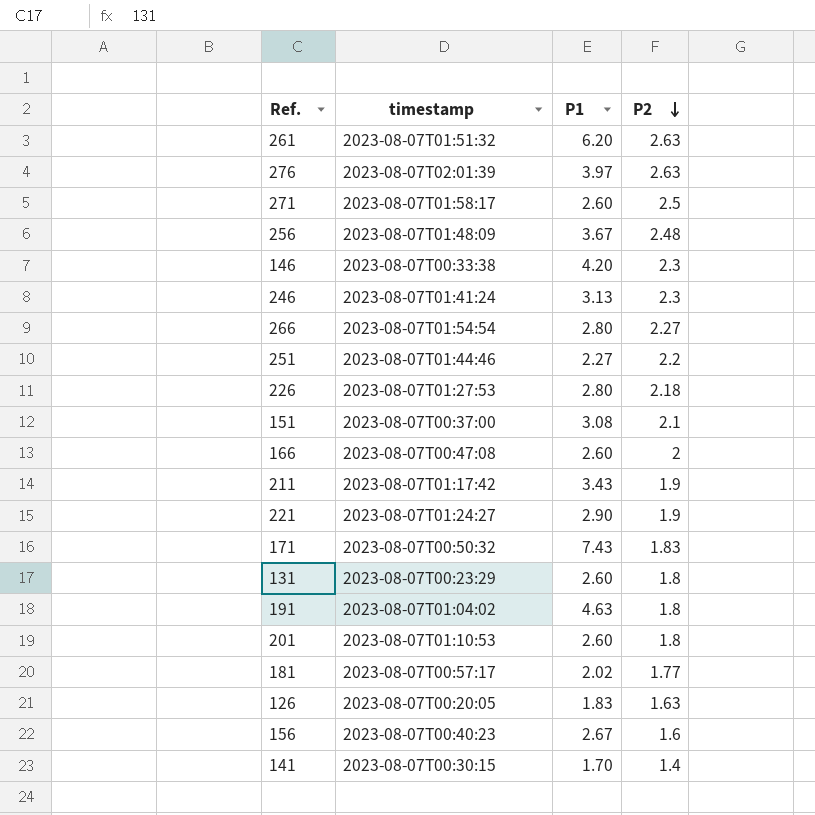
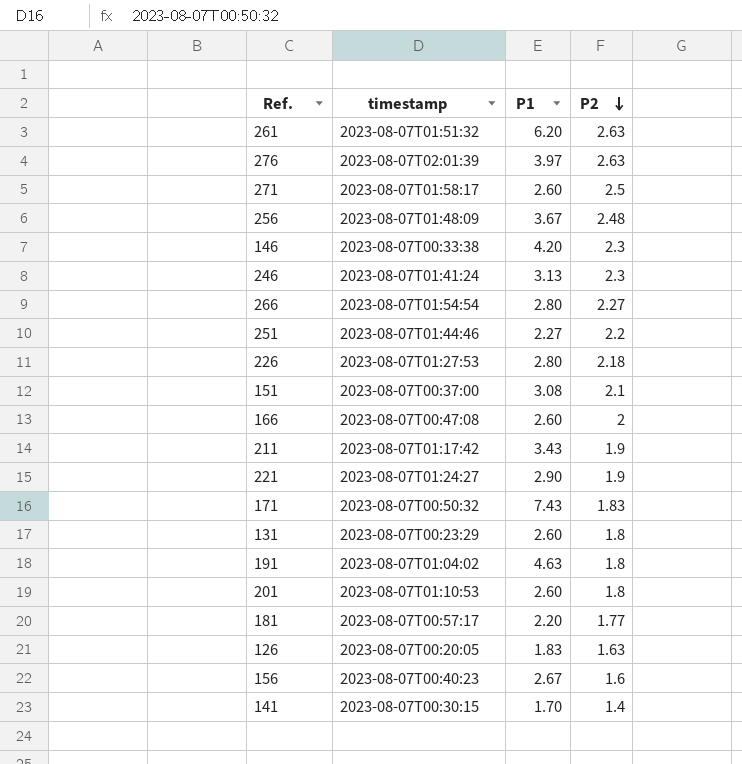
181 | P1: 2.02 -> 2.20

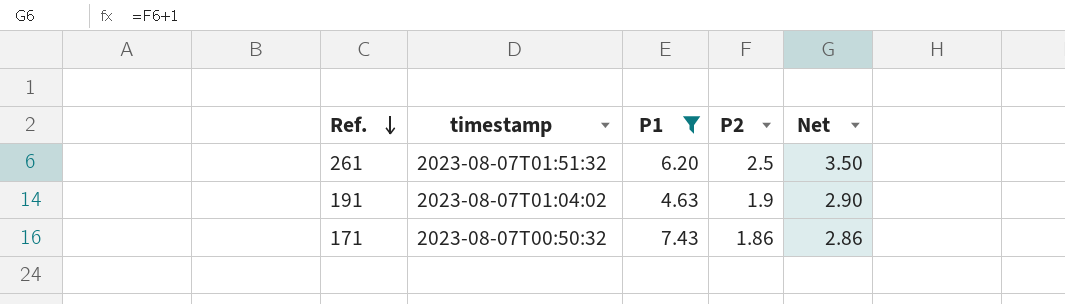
filter: none -> P1 >= 4.63
row order: P2 descending -> Ref. descending
column Net | formula: none -> [P2] + 1
261 | P2: 2.63 -> 2.5
191 | P2: 1.8 -> 1.9
171 | P2: 1.83 -> 1.86

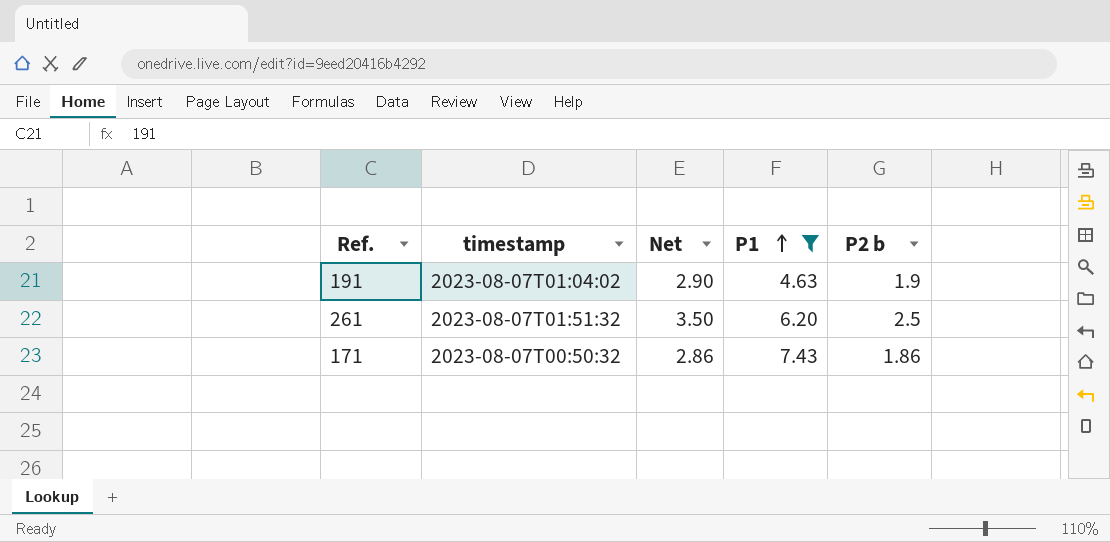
row order: Ref. descending -> P1 ascending
column Net | position: 5 -> 3
column name: P2 -> P2 b

